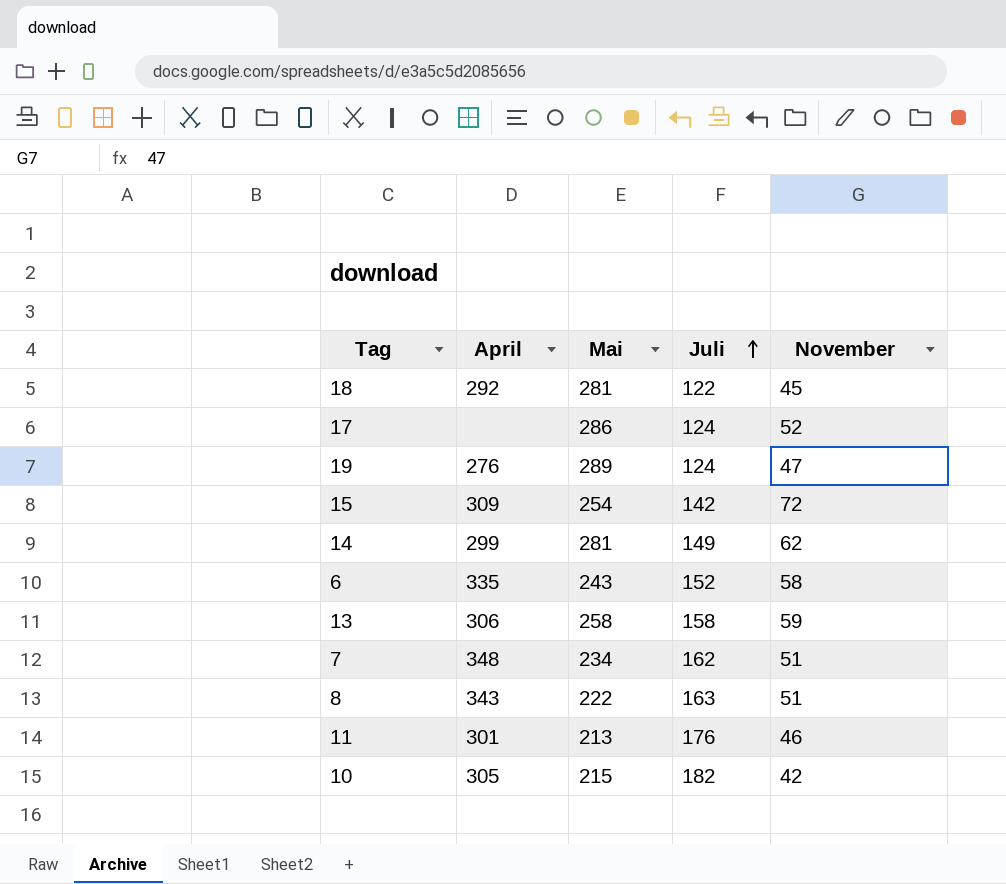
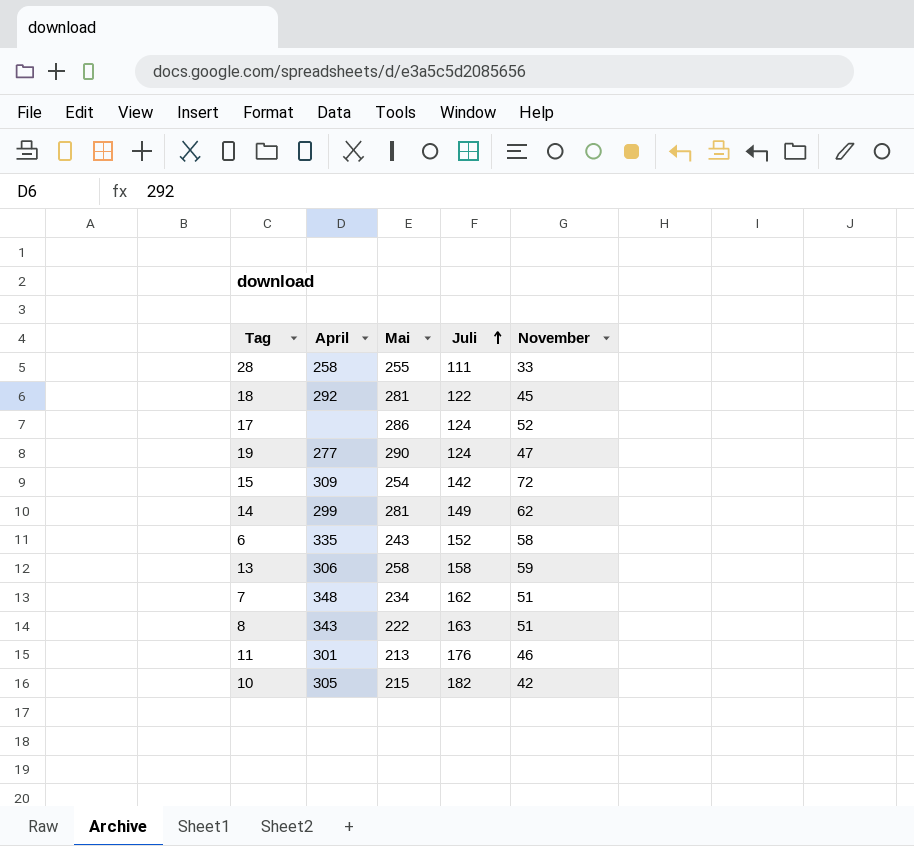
row 28: none -> 258 | 255 | 111 | 33
19 | April: 276 -> 277
19 | Mai: 289 -> 290

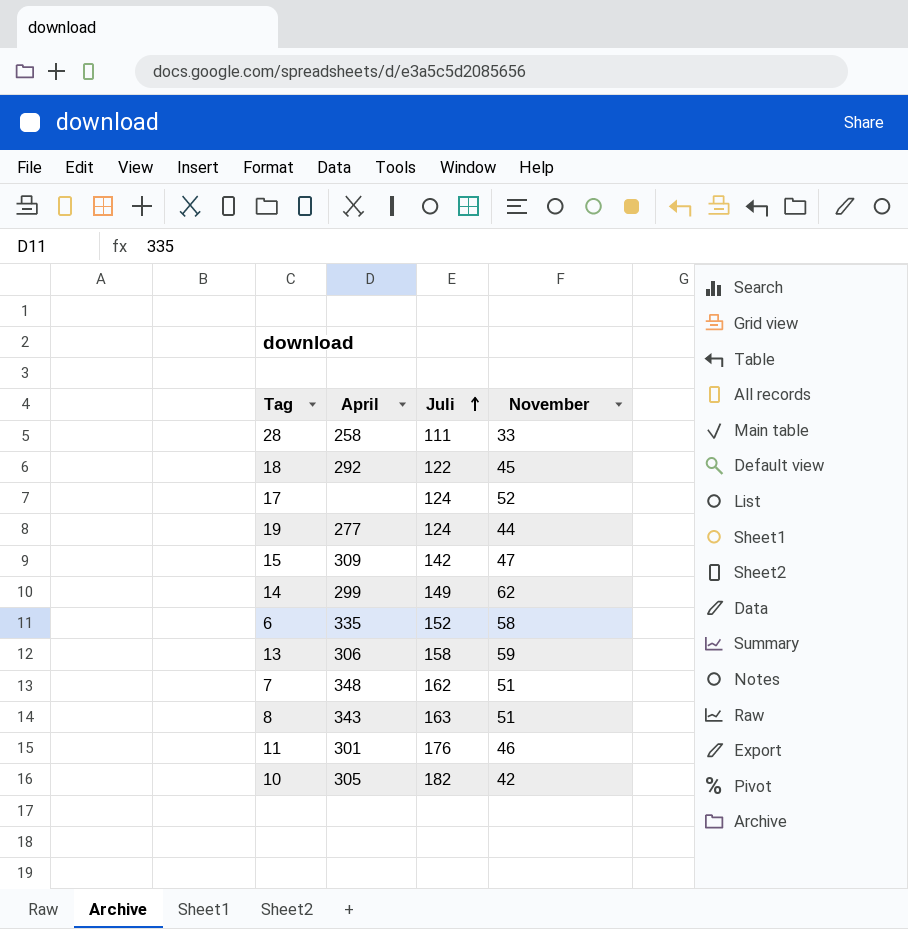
column Mai | position: 3 -> none
19 | November: 47 -> 44
15 | November: 72 -> 47

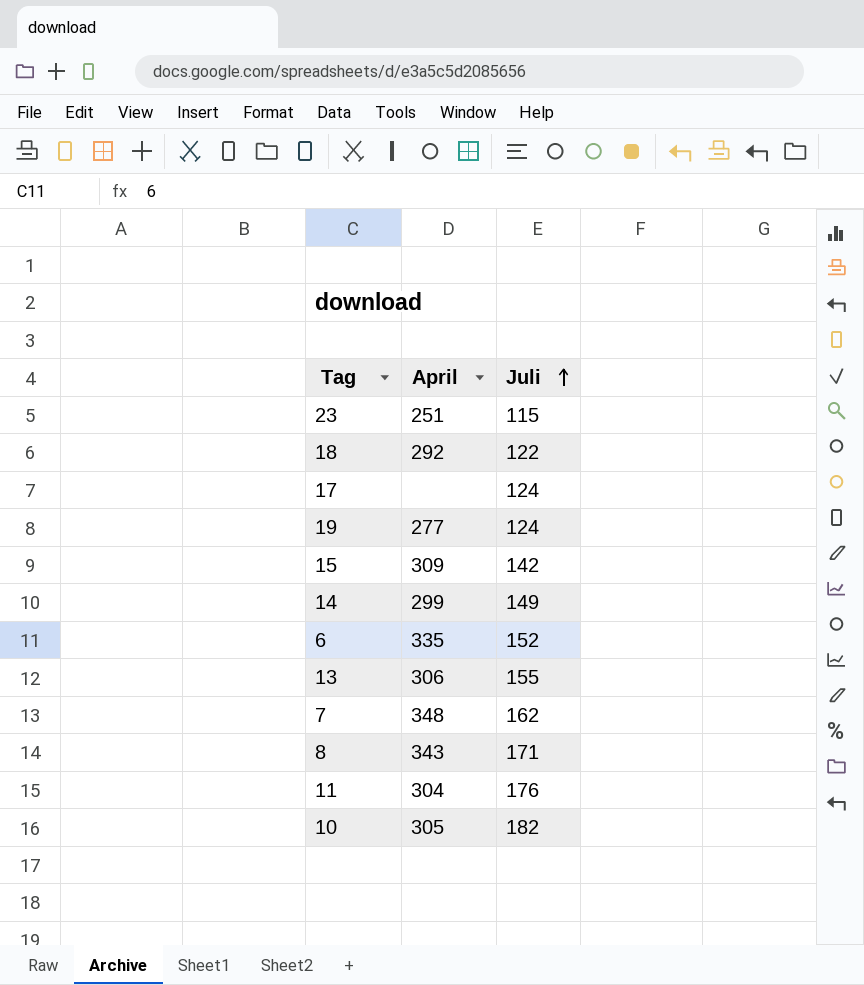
column November | position: 4 -> none
row 28: 258 | 111 | 33 -> none
row 23: none -> 251 | 115
13 | Juli: 158 -> 155
8 | Juli: 163 -> 171
11 | April: 301 -> 304

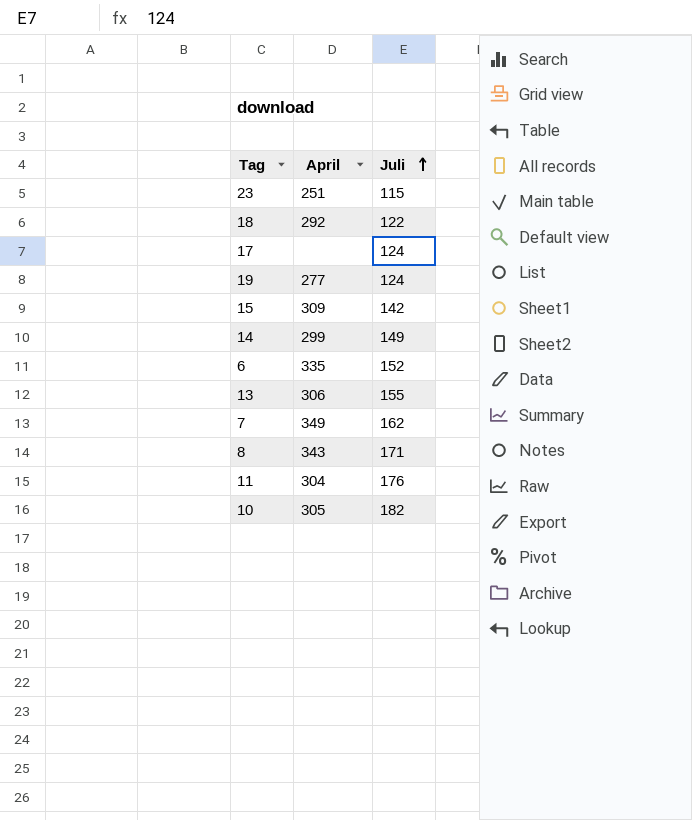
7 | April: 348 -> 349

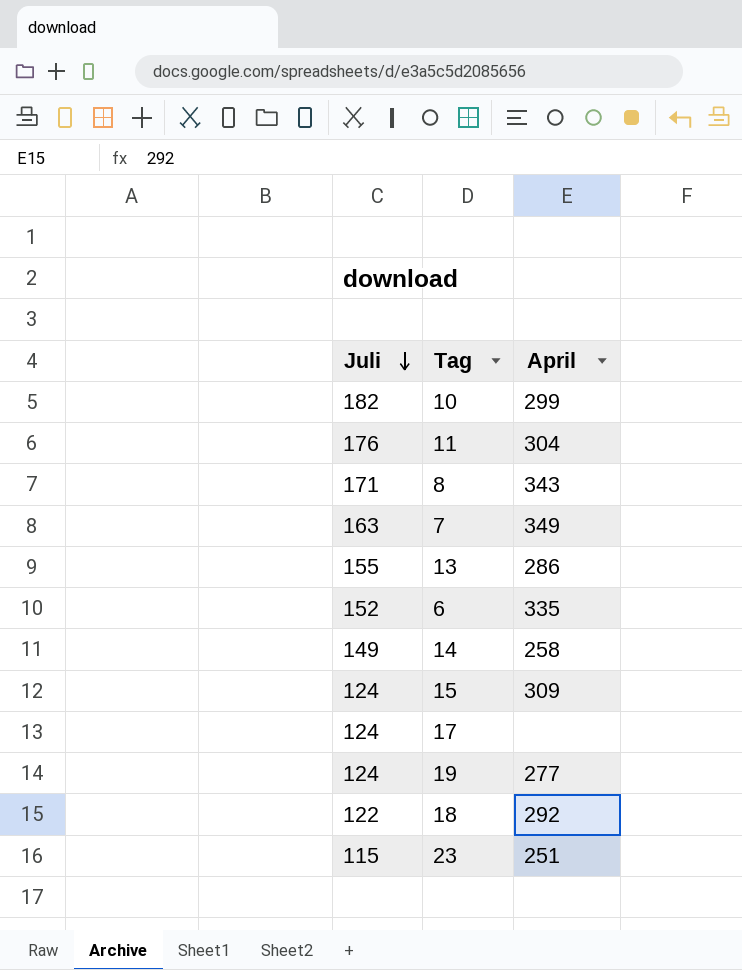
row order: Juli ascending -> Juli descending
column Juli | position: 3 -> 1
10 | April: 305 -> 299
7 | Juli: 162 -> 163
13 | April: 306 -> 286
14 | April: 299 -> 258
15 | Juli: 142 -> 124

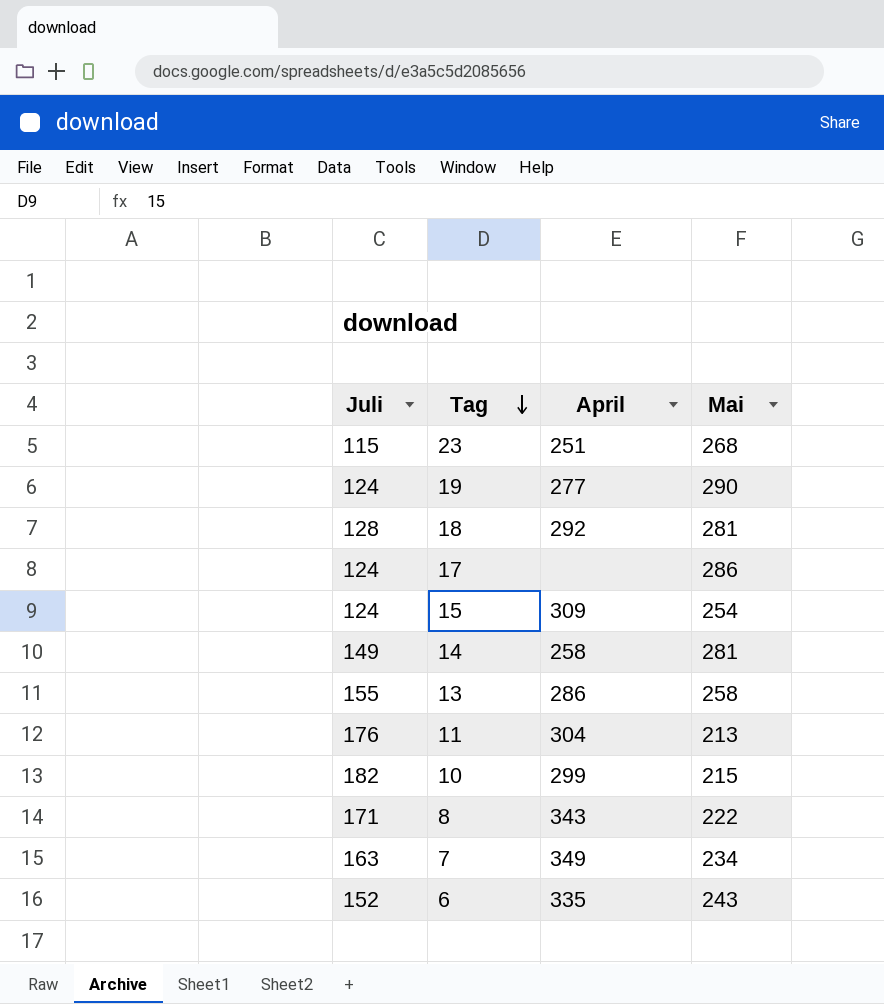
row order: Juli descending -> Tag descending
column Mai | position: none -> 4
18 | Juli: 122 -> 128

